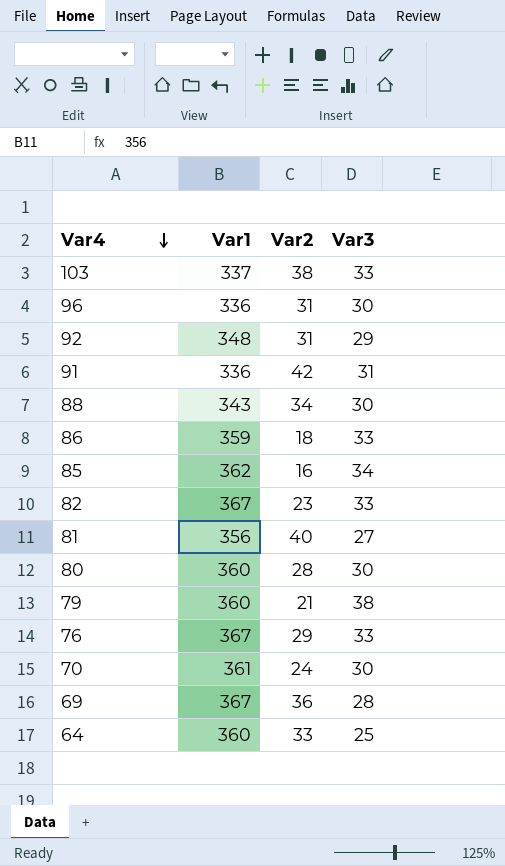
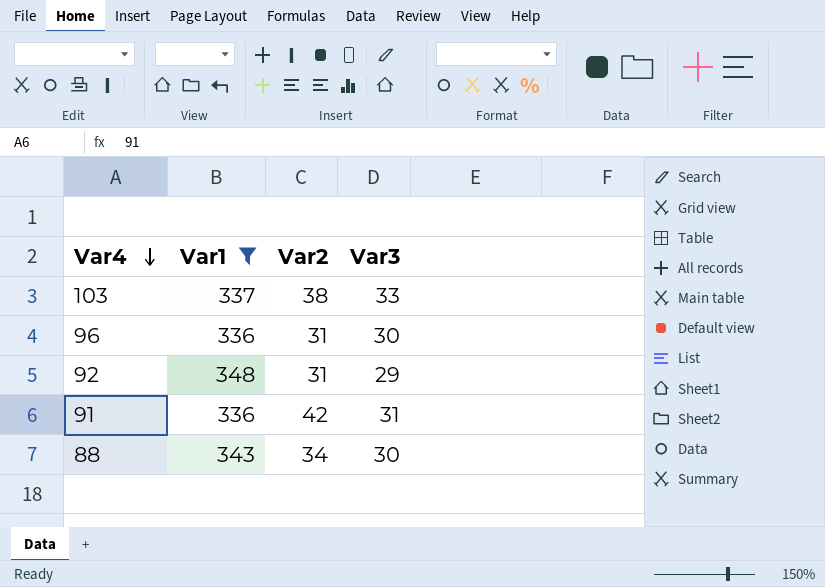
filter: none -> Var1 <= 348

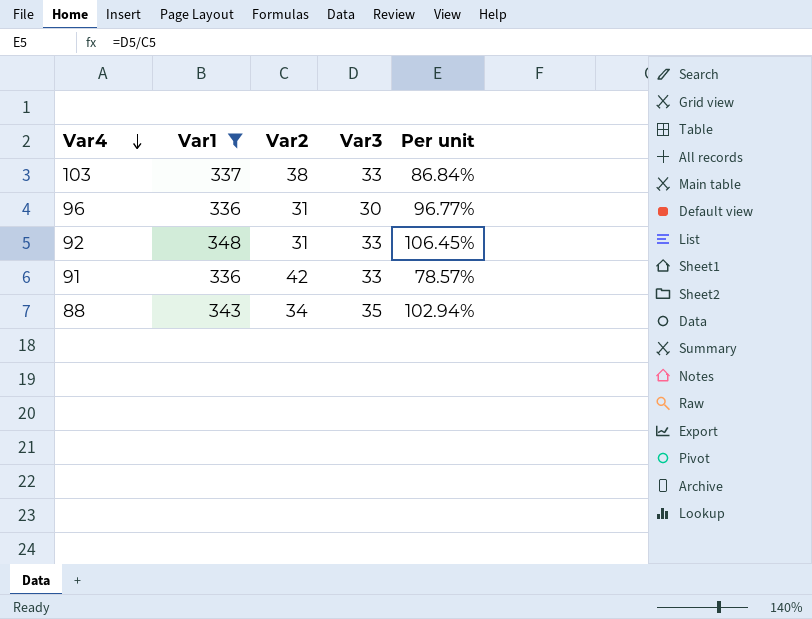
column Per unit | formula: none -> [Var3] / [Var2]
92 | Var3: 29 -> 33
91 | Var3: 31 -> 33
88 | Var3: 30 -> 35

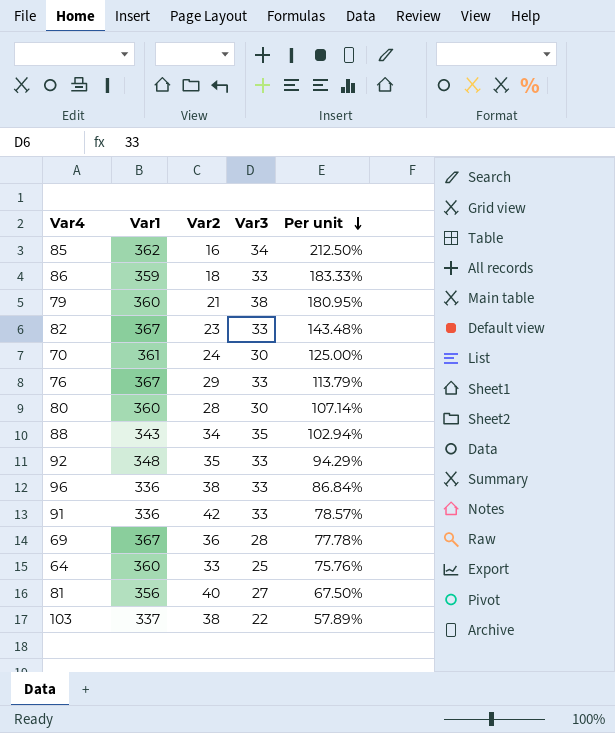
filter: Var1 <= 348 -> none
row order: Var4 descending -> Per unit descending
92 | Var2: 31 -> 35
92 | Per unit: 106.45% -> 94.29%
96 | Var2: 31 -> 38
96 | Var3: 30 -> 33
96 | Per unit: 96.77% -> 86.84%
103 | Var3: 33 -> 22
103 | Per unit: 86.84% -> 57.89%

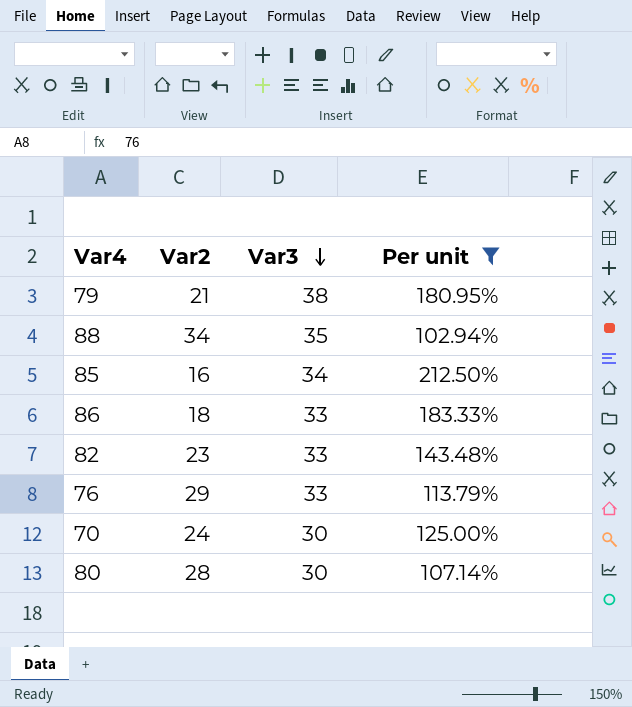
filter: none -> Per unit >= 102.94%
row order: Per unit descending -> Var3 descending
column Var1 | position: 2 -> none

